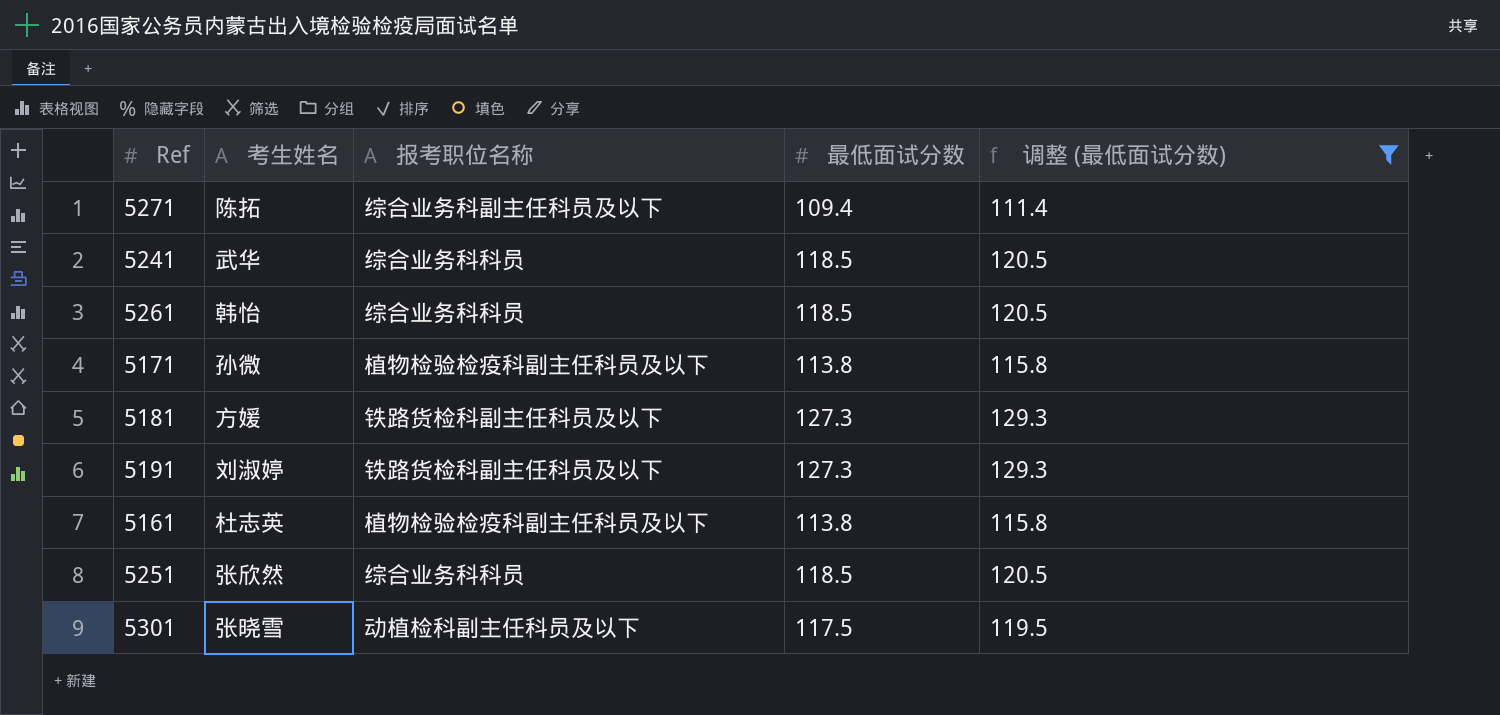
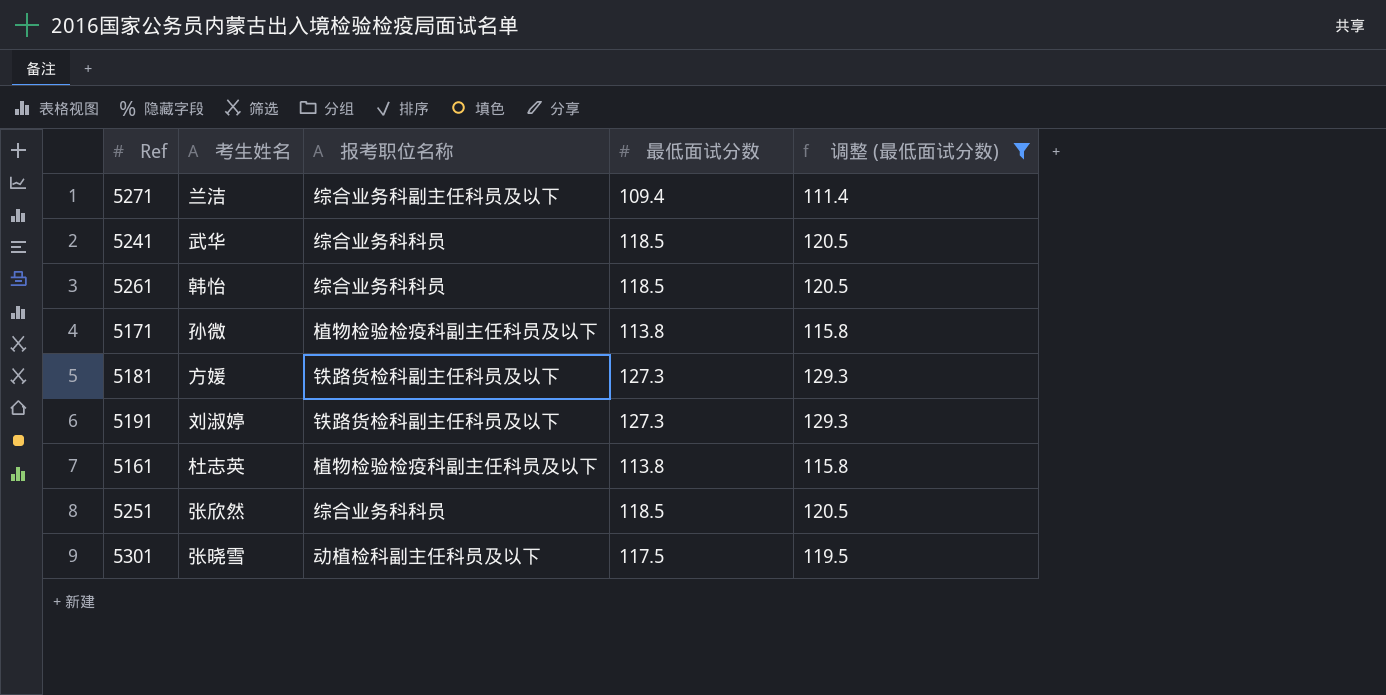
5271 | 考生姓名: 陈拓 -> 兰洁

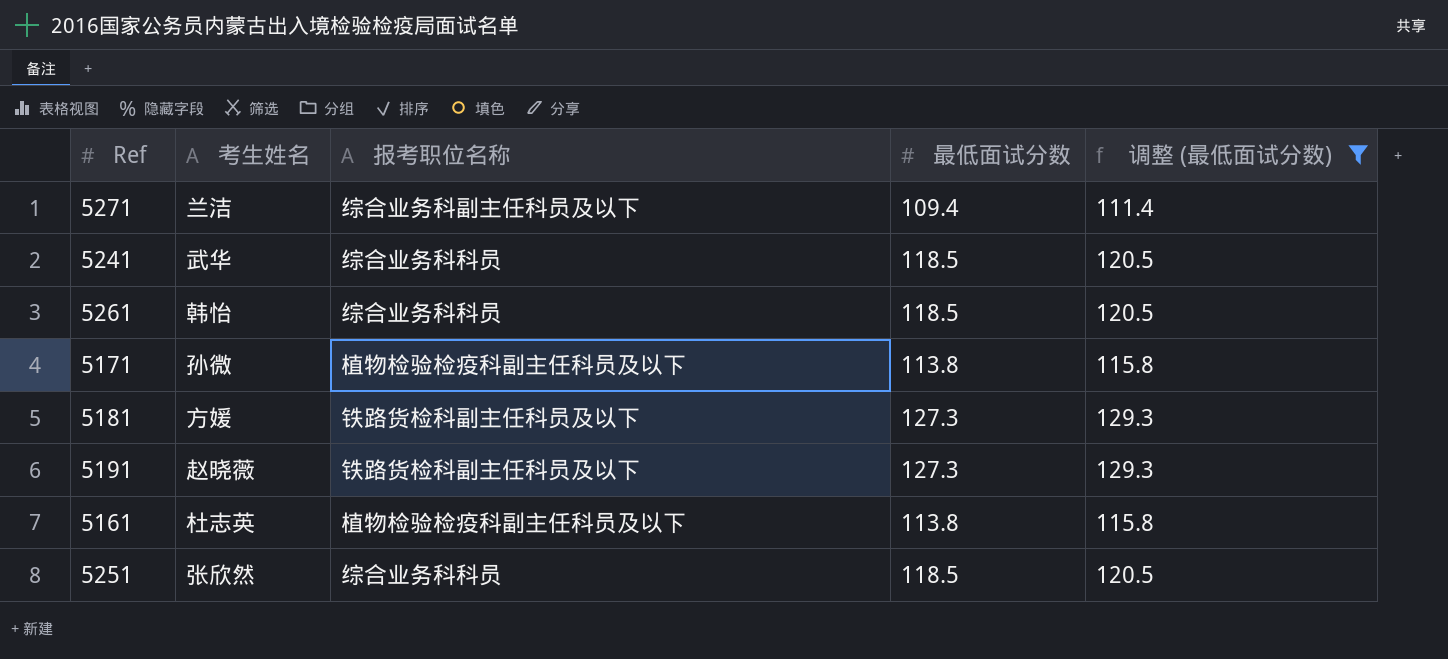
row 5301: 张晓雪 | 动植检科副主任科员及以下 | 117.5 | 119.5 -> none
5191 | 考生姓名: 刘淑婷 -> 赵晓薇

